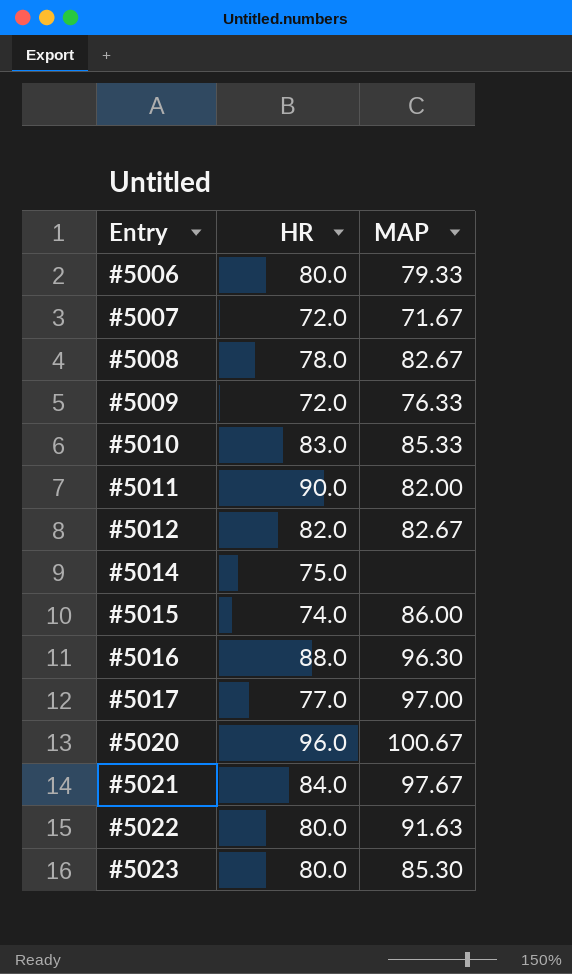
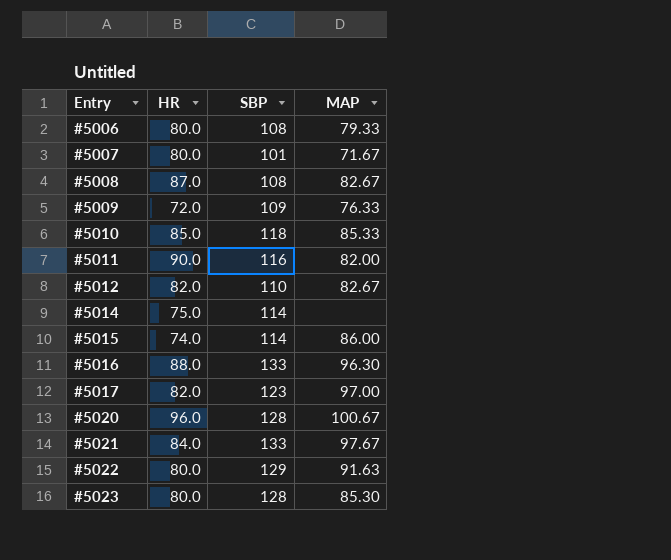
column SBP | position: none -> 3
#5007 | HR: 72.0 -> 80.0
#5008 | HR: 78.0 -> 87.0
#5010 | HR: 83.0 -> 85.0
#5017 | HR: 77.0 -> 82.0

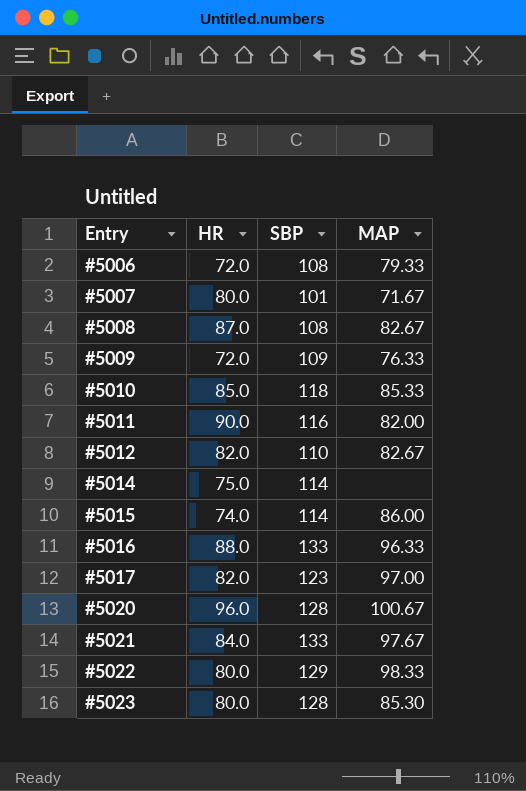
#5006 | HR: 80.0 -> 72.0
#5016 | MAP: 96.30 -> 96.33
#5022 | MAP: 91.63 -> 98.33

